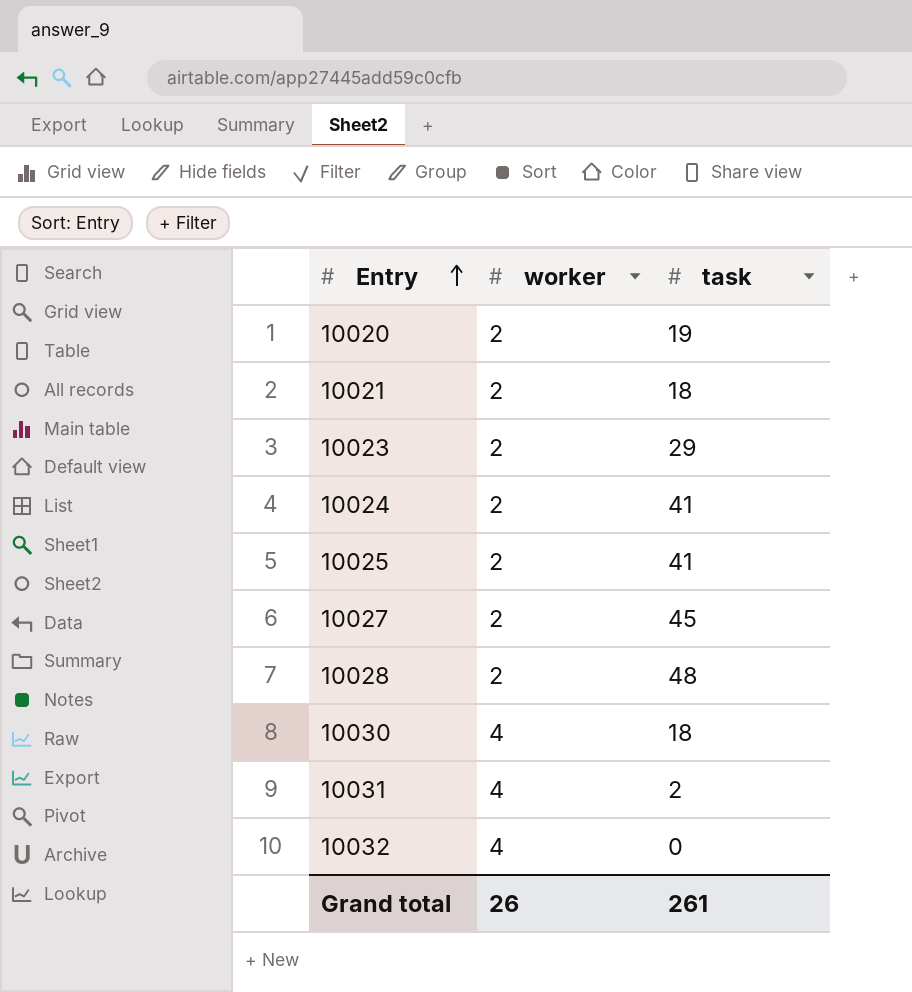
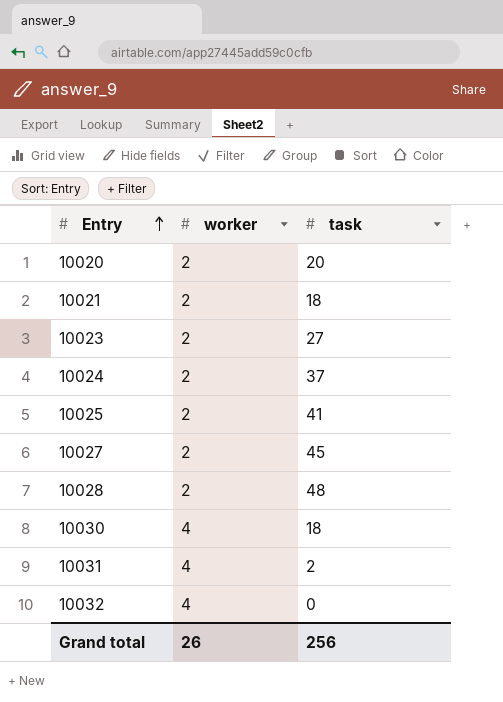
10020 | task: 19 -> 20
10023 | task: 29 -> 27
10024 | task: 41 -> 37
Grand total | task: 261 -> 256

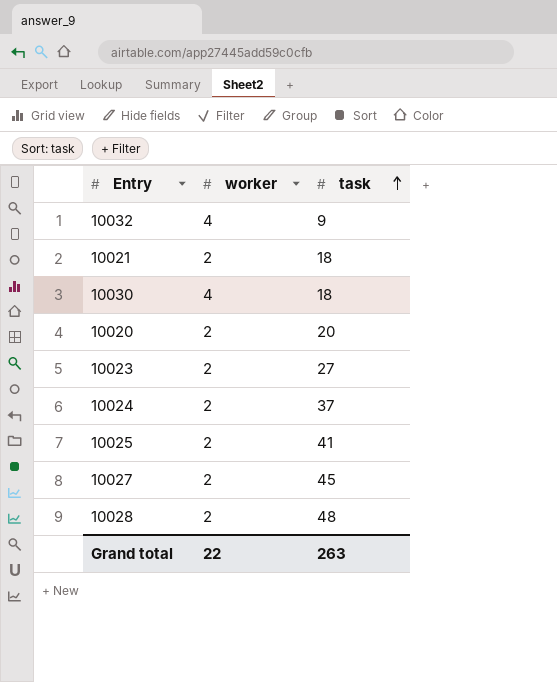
row order: Entry ascending -> task ascending
row 10031: 4 | 2 -> none
10032 | task: 0 -> 9
Grand total | worker: 26 -> 22
Grand total | task: 256 -> 263

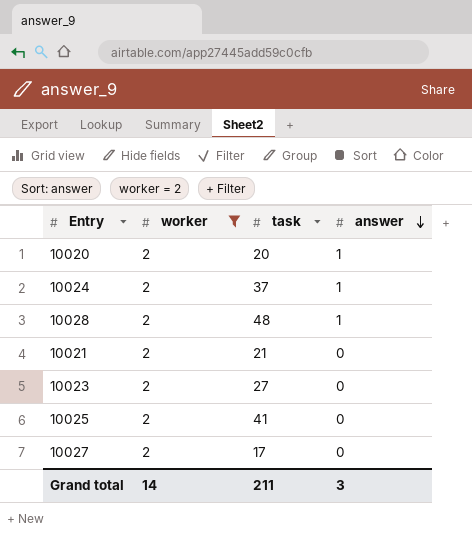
filter: none -> worker = 2
row order: task ascending -> answer descending
column answer | position: none -> 4
10021 | task: 18 -> 21
10027 | task: 45 -> 17
Grand total | worker: 22 -> 14
Grand total | task: 263 -> 211

